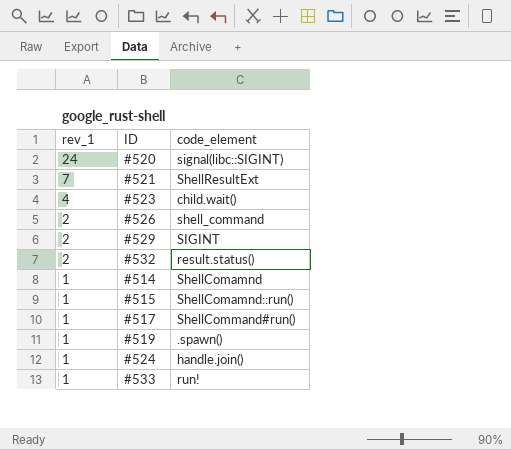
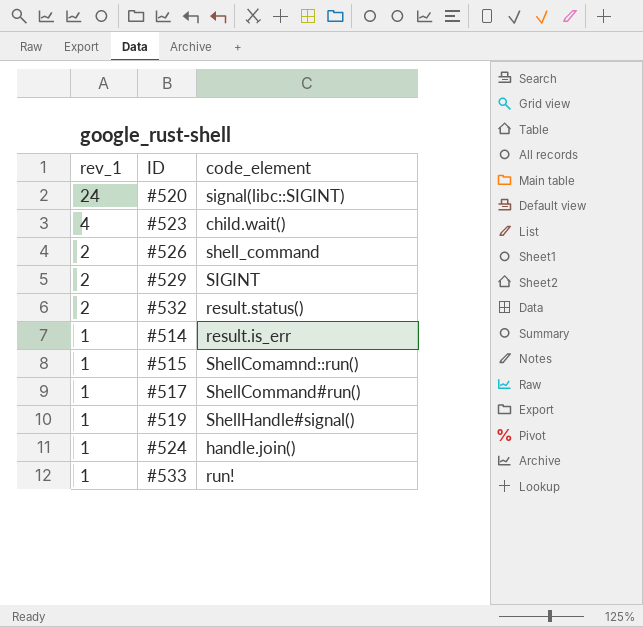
row #521: 7 | ShellResultExt -> none
#514 | code_element: ShellComamnd -> result.is_err
#519 | code_element: .spawn() -> ShellHandle#signal()

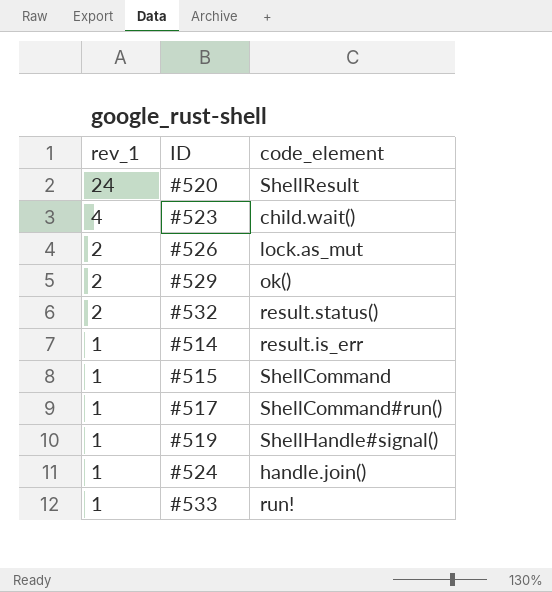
#520 | code_element: signal(libc::SIGINT) -> ShellResult
#526 | code_element: shell_command -> lock.as_mut
#529 | code_element: SIGINT -> ok()
#515 | code_element: ShellComamnd::run() -> ShellCommand

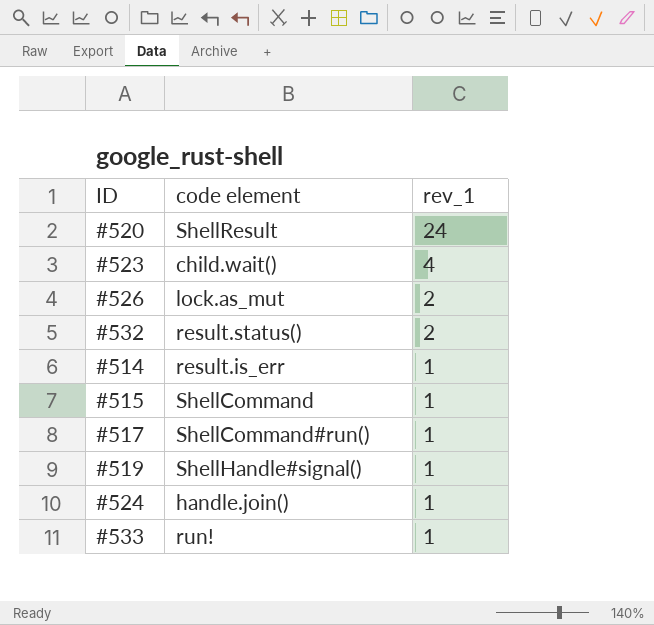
column name: code_element -> code element
column rev_1 | position: 1 -> 3
row #529: 2 | ok() -> none

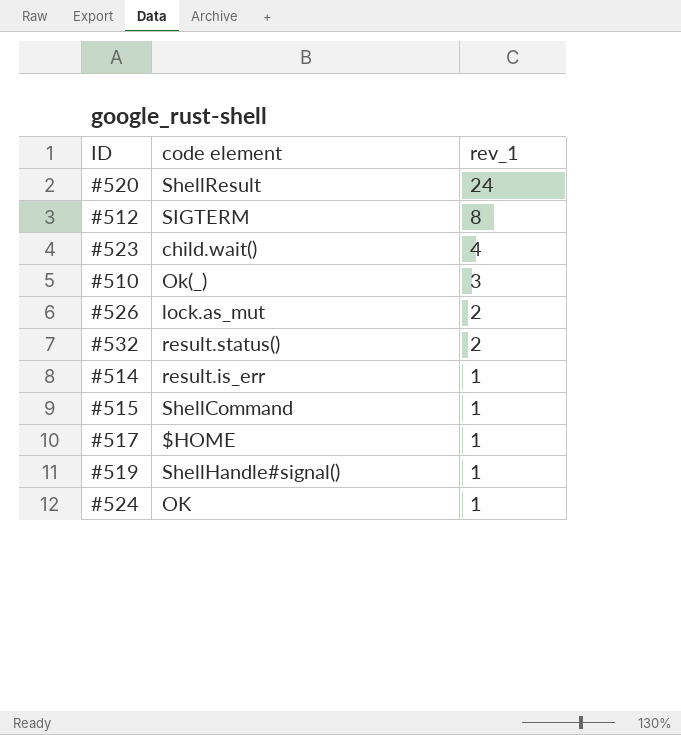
row #533: run! | 1 -> none
row #512: none -> SIGTERM | 8
row #510: none -> Ok(_) | 3
#517 | code element: ShellCommand#run() -> $HOME
#524 | code element: handle.join() -> OK

